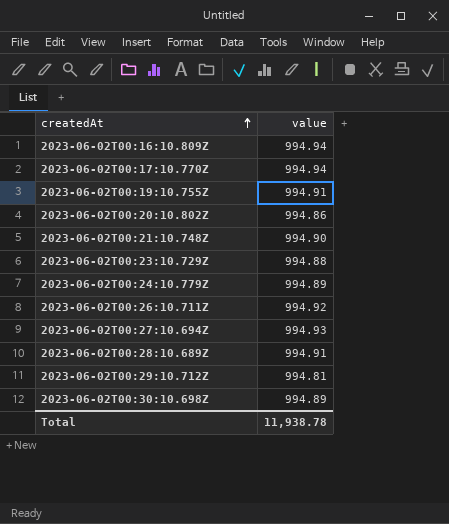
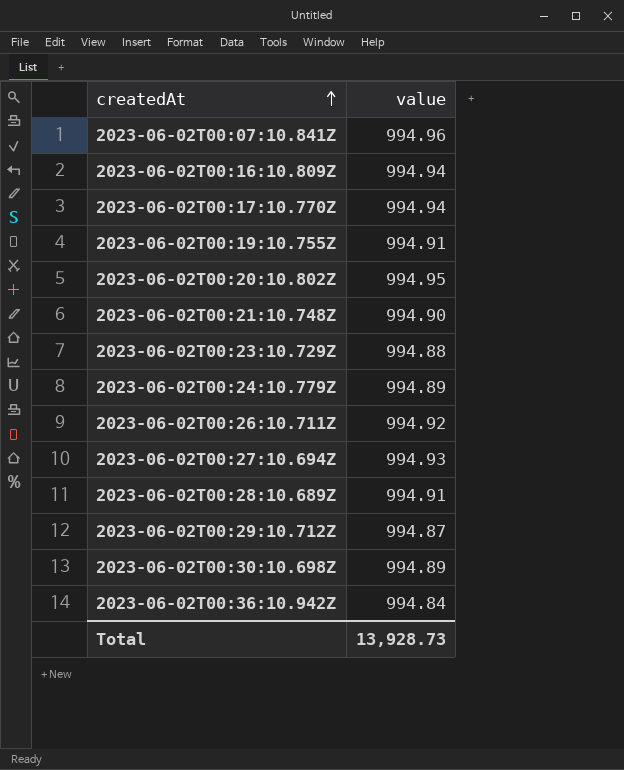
row 2023-06-02T00:07:10.841Z: none -> 994.96
2023-06-02T00:20:10.802Z | value: 994.86 -> 994.95
2023-06-02T00:29:10.712Z | value: 994.81 -> 994.87
row 2023-06-02T00:36:10.942Z: none -> 994.84
Total | value: 11,938.78 -> 13,928.73

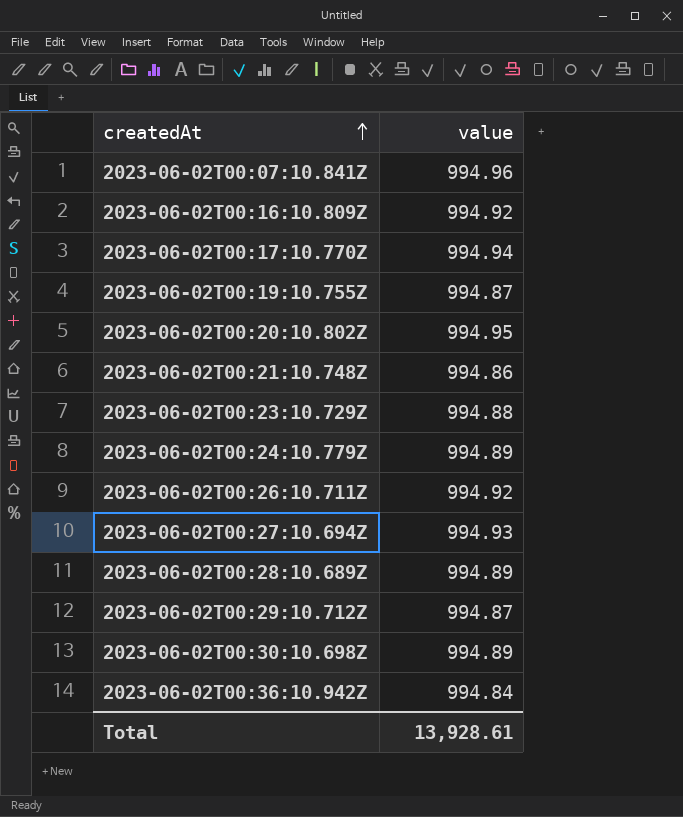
2023-06-02T00:16:10.809Z | value: 994.94 -> 994.92
2023-06-02T00:19:10.755Z | value: 994.91 -> 994.87
2023-06-02T00:21:10.748Z | value: 994.90 -> 994.86
2023-06-02T00:28:10.689Z | value: 994.91 -> 994.89
Total | value: 13,928.73 -> 13,928.61

